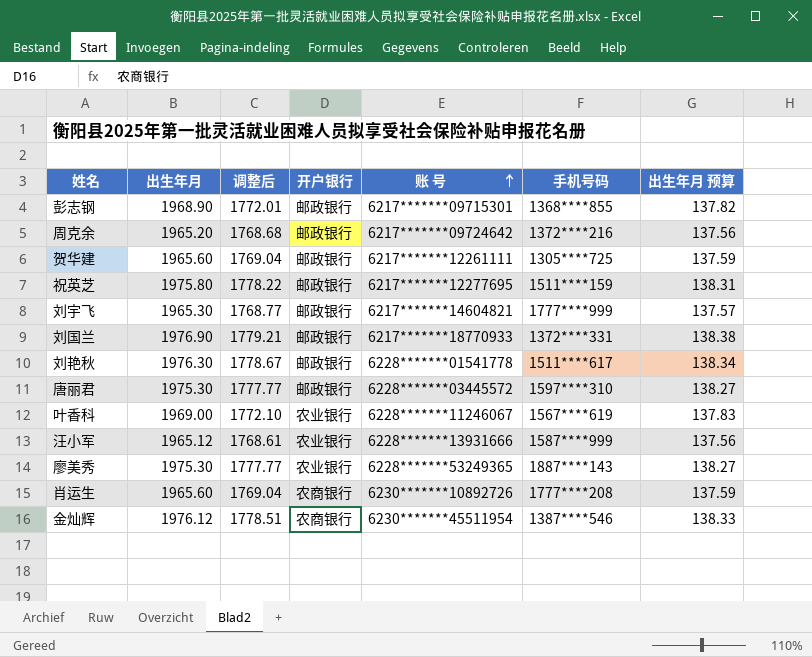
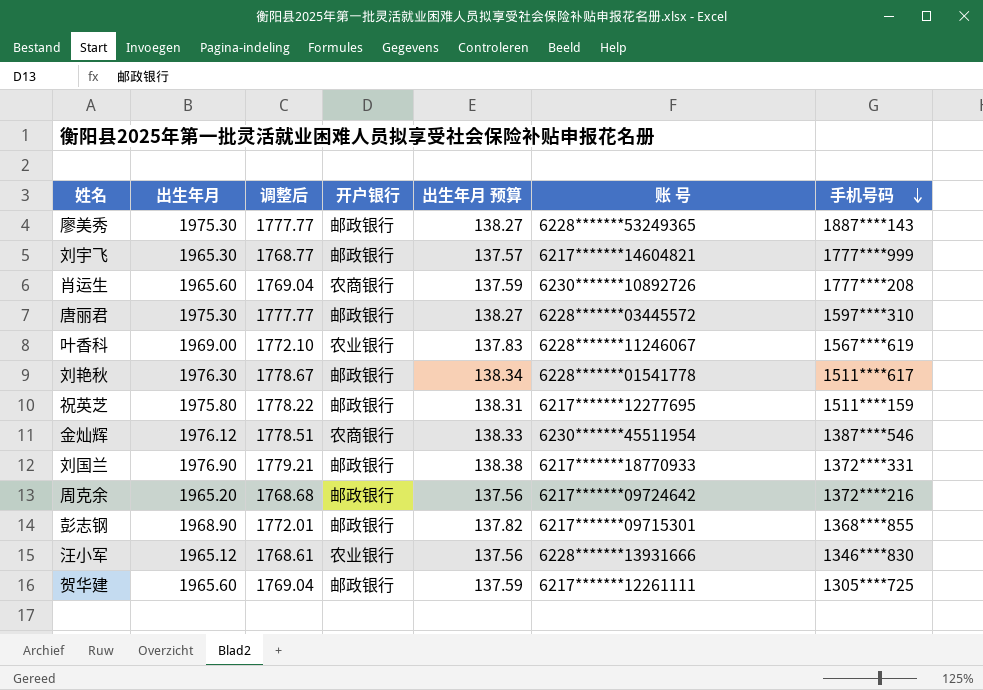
row order: 账 号 ascending -> 手机号码 descending
column 出生年月 预算 | position: 7 -> 5
廖美秀 | 开户银行: 农业银行 -> 邮政银行
汪小军 | 手机号码: 1587****999 -> 1346****830

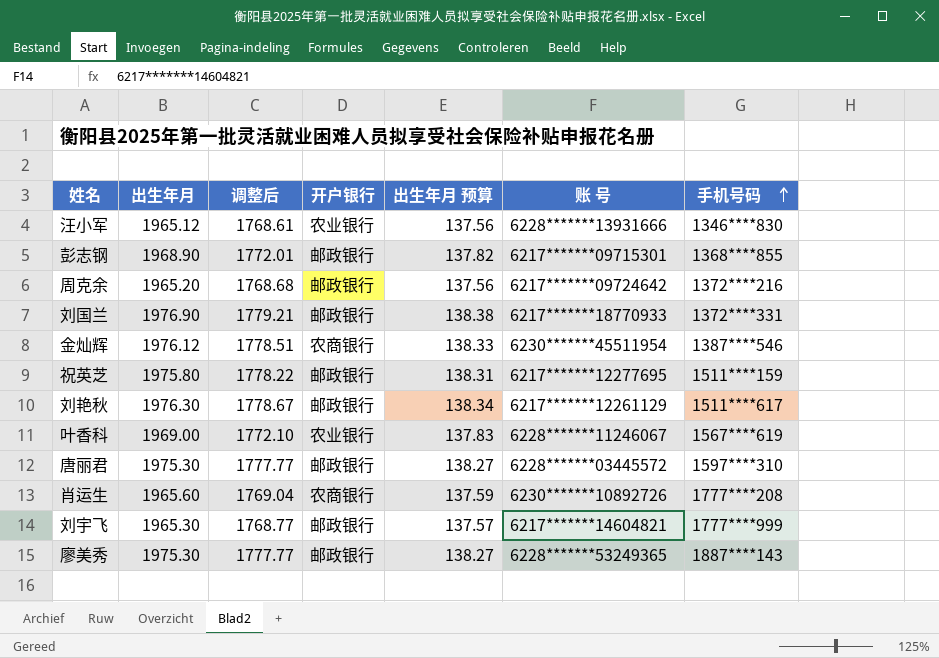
row order: 手机号码 descending -> 手机号码 ascending
row 贺华建: 1965.60 | 1769.04 | 邮政银行 | 137.59 | 6217*******12261111 | 1305****725 -> none
刘艳秋 | 账 号: 6228*******01541778 -> 6217*******12261129

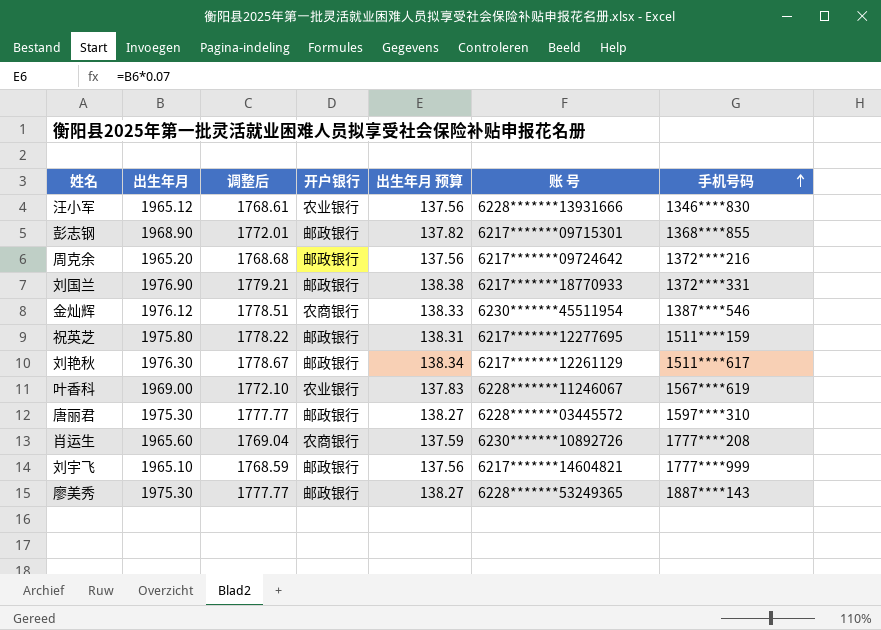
刘宇飞 | 出生年月: 1965.30 -> 1965.10
刘宇飞 | 调整后: 1768.77 -> 1768.59
刘宇飞 | 出生年月 预算: 137.57 -> 137.56

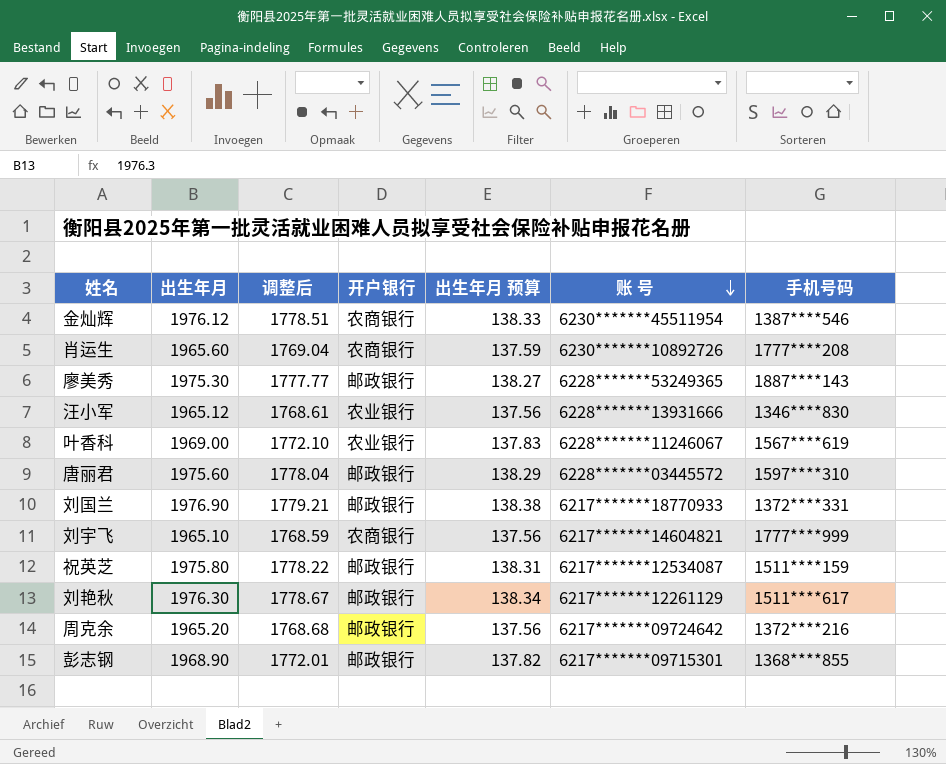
row order: 手机号码 ascending -> 账 号 descending
唐丽君 | 出生年月: 1975.30 -> 1975.60
唐丽君 | 调整后: 1777.77 -> 1778.04
唐丽君 | 出生年月 预算: 138.27 -> 138.29
刘宇飞 | 开户银行: 邮政银行 -> 农商银行
祝英芝 | 账 号: 6217*******12277695 -> 6217*******12534087

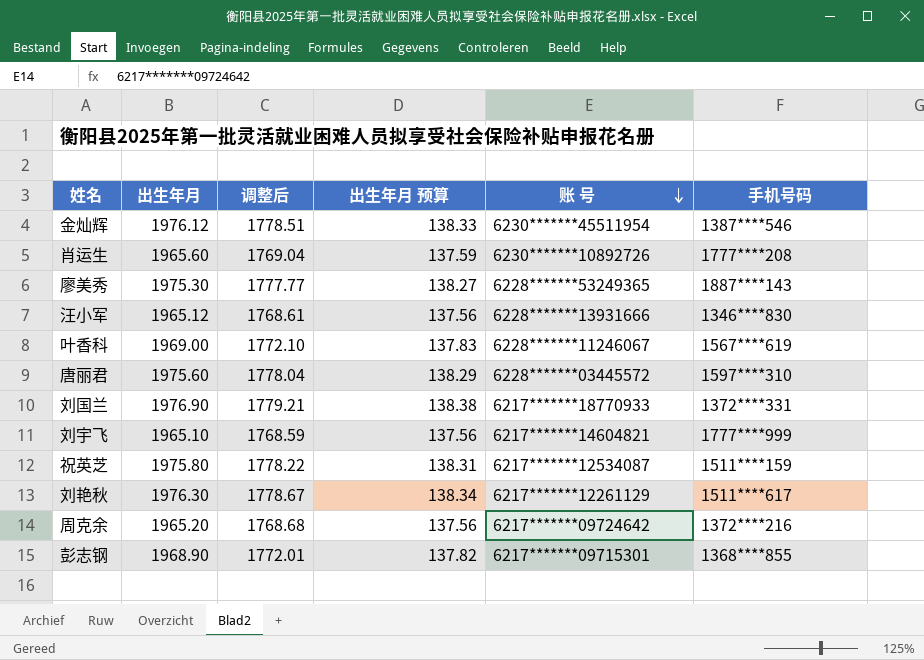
column 开户银行 | position: 4 -> none

